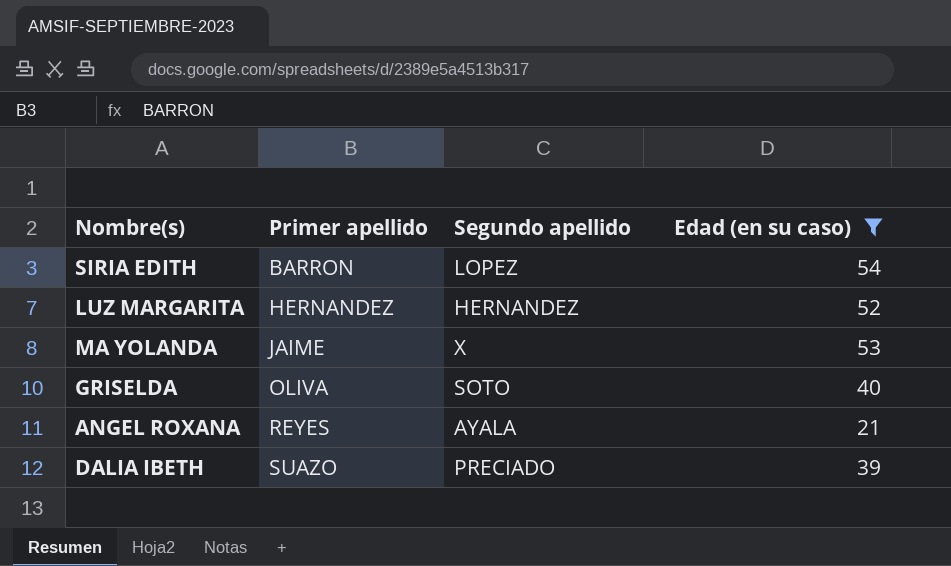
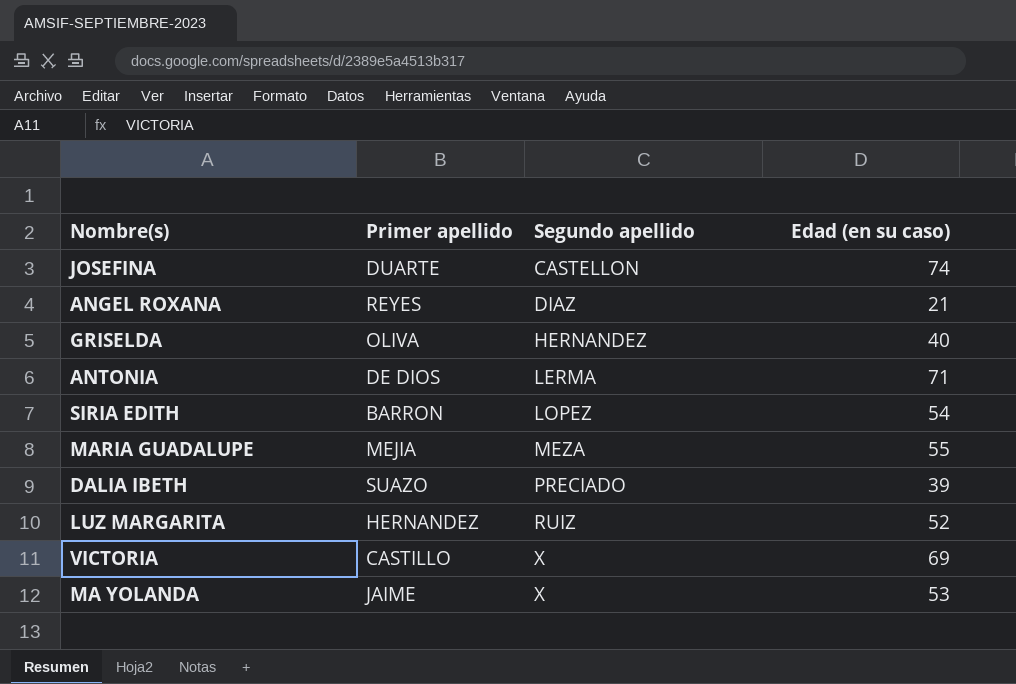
filter: Edad (en su caso) <= 54 -> none
row order: Primer apellido ascending -> Segundo apellido ascending
ANGEL ROXANA | Segundo apellido: AYALA -> DIAZ
GRISELDA | Segundo apellido: SOTO -> HERNANDEZ
LUZ MARGARITA | Segundo apellido: HERNANDEZ -> RUIZ

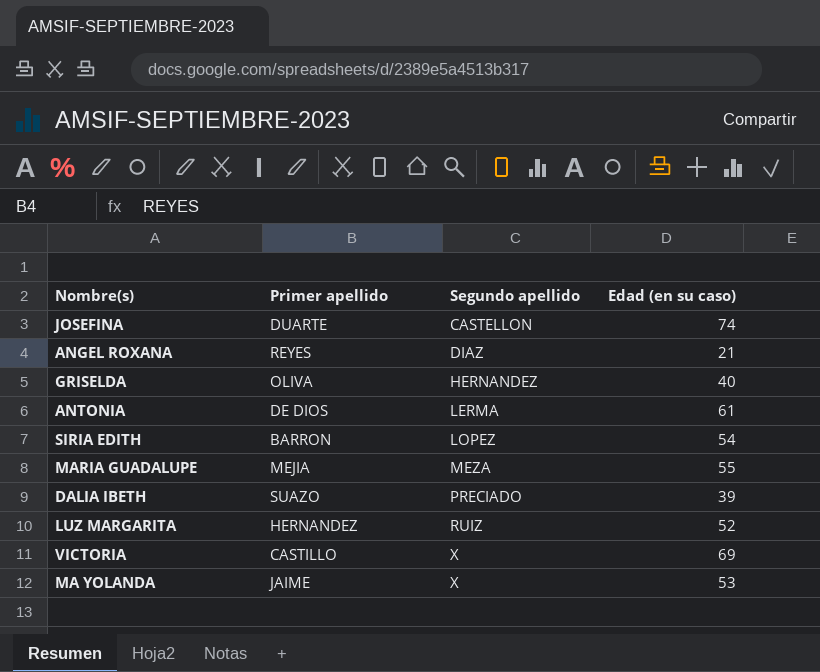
ANTONIA | Edad (en su caso): 71 -> 61

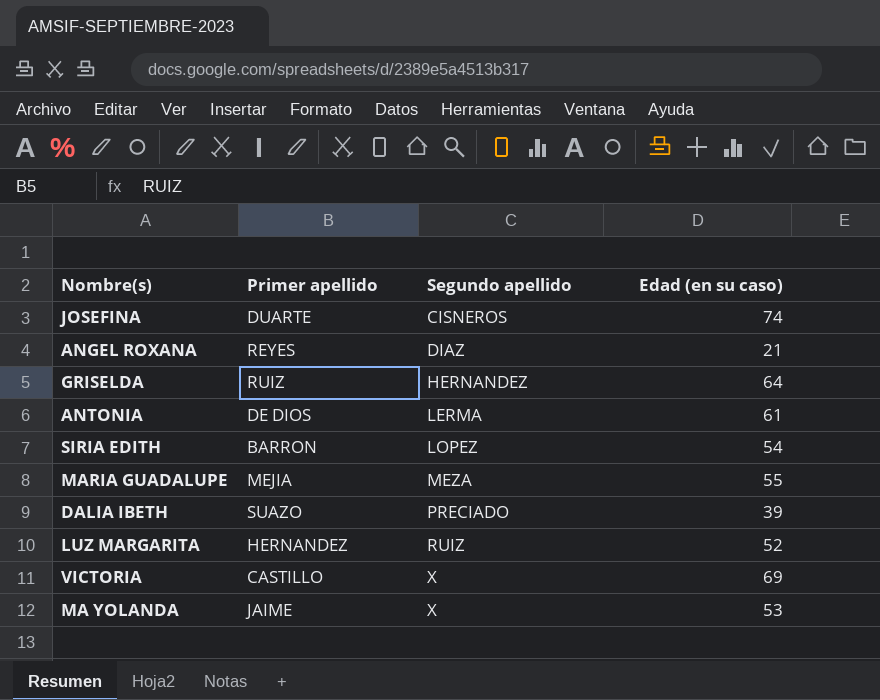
JOSEFINA | Segundo apellido: CASTELLON -> CISNEROS
GRISELDA | Primer apellido: OLIVA -> RUIZ
GRISELDA | Edad (en su caso): 40 -> 64

